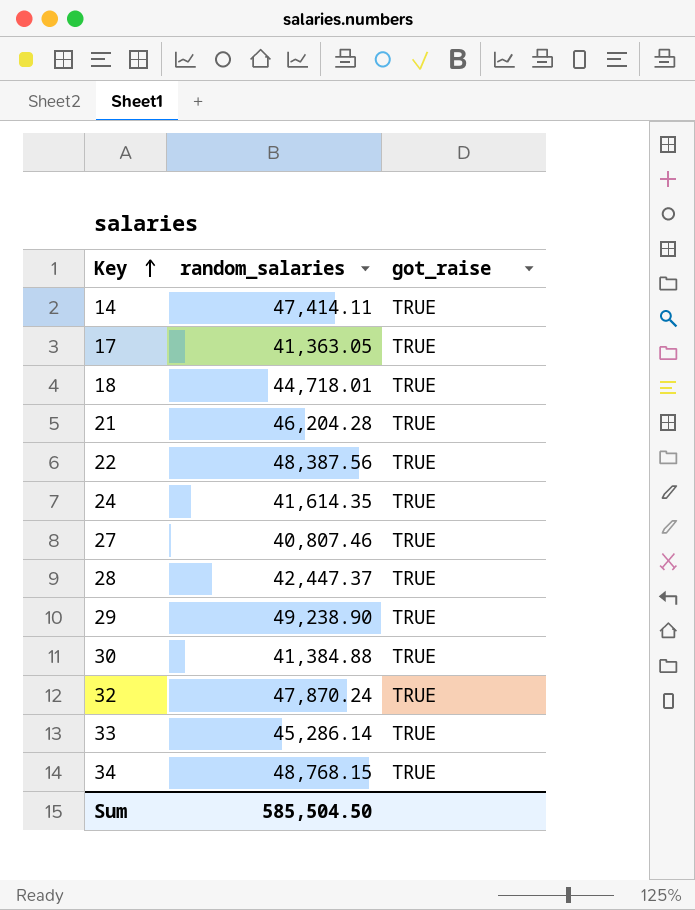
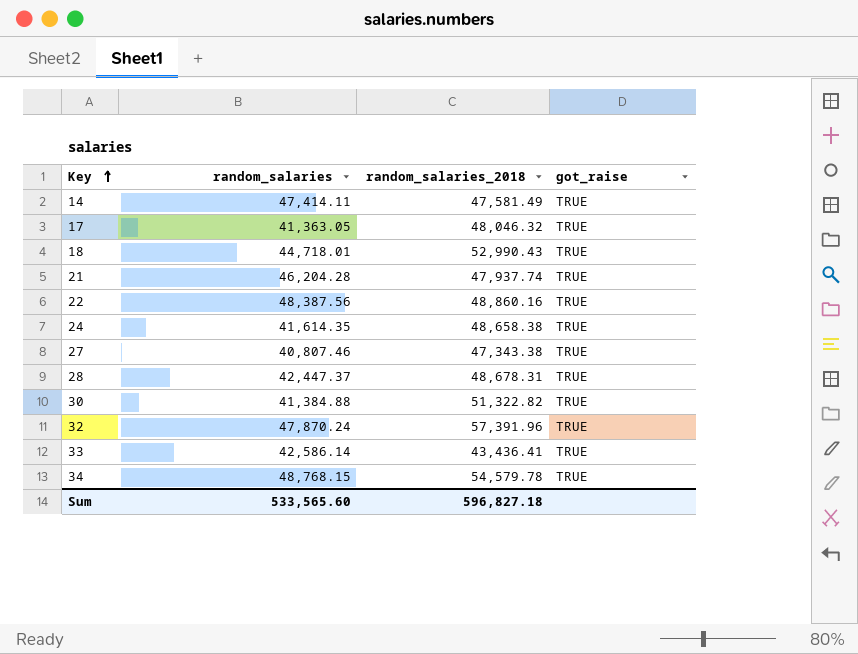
column random_salaries_2018 | position: none -> 3
row 29: 49,238.90 | TRUE -> none
33 | random_salaries: 45,286.14 -> 42,586.14
Sum | random_salaries: 585,504.50 -> 533,565.60

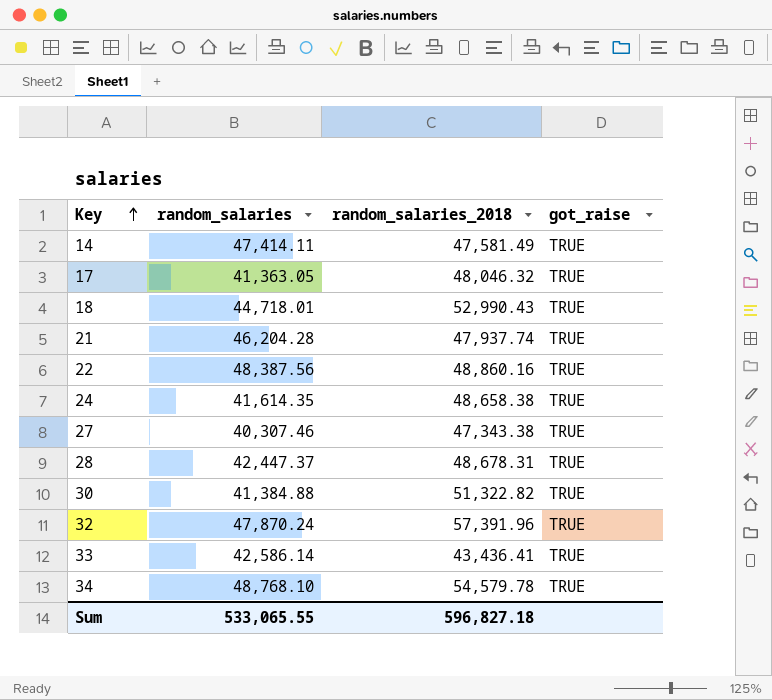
27 | random_salaries: 40,807.46 -> 40,307.46
34 | random_salaries: 48,768.15 -> 48,768.10
Sum | random_salaries: 533,565.60 -> 533,065.55

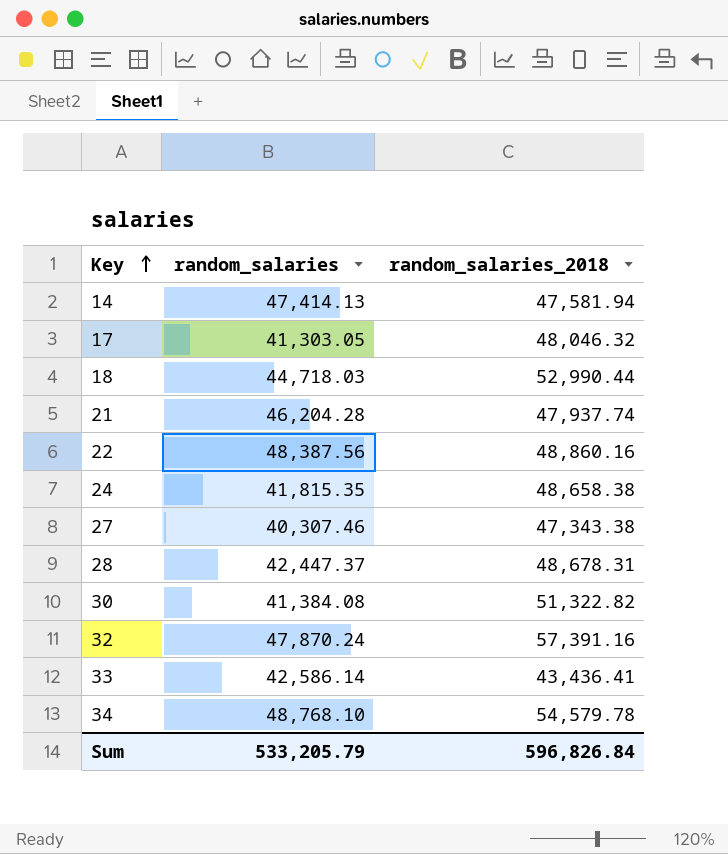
column got_raise | position: 4 -> none
14 | random_salaries: 47,414.11 -> 47,414.13
14 | random_salaries_2018: 47,581.49 -> 47,581.94
17 | random_salaries: 41,363.05 -> 41,303.05
18 | random_salaries: 44,718.01 -> 44,718.03
18 | random_salaries_2018: 52,990.43 -> 52,990.44
24 | random_salaries: 41,614.35 -> 41,815.35
30 | random_salaries: 41,384.88 -> 41,384.08
32 | random_salaries_2018: 57,391.96 -> 57,391.16
Sum | random_salaries: 533,065.55 -> 533,205.79
Sum | random_salaries_2018: 596,827.18 -> 596,826.84

